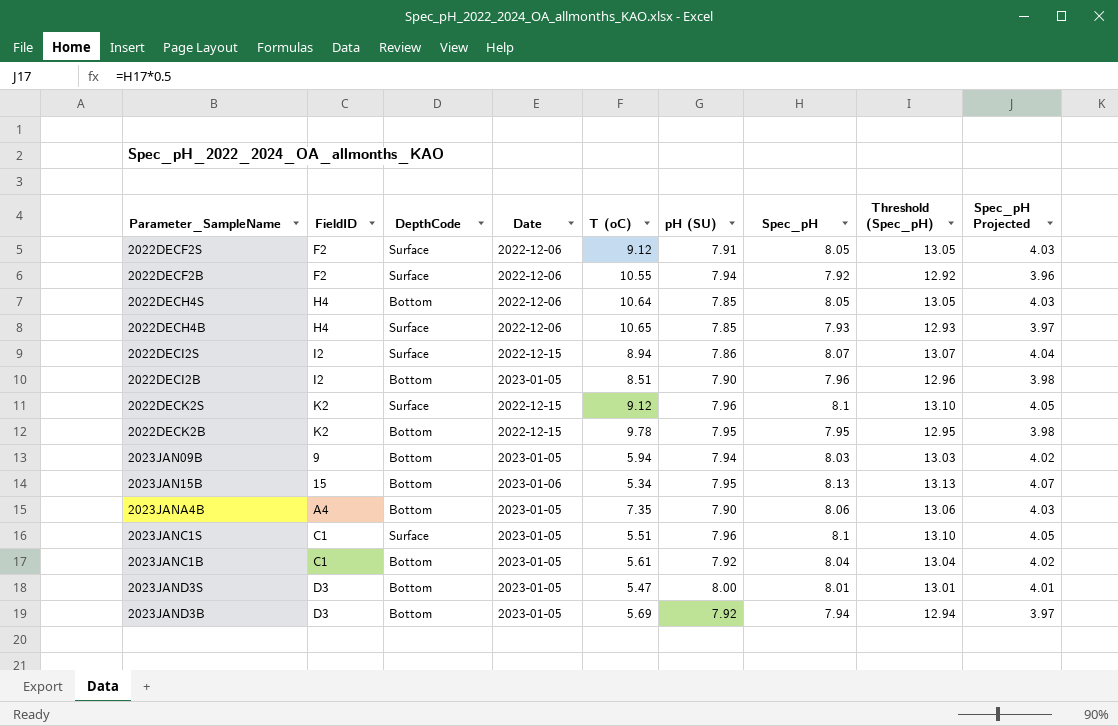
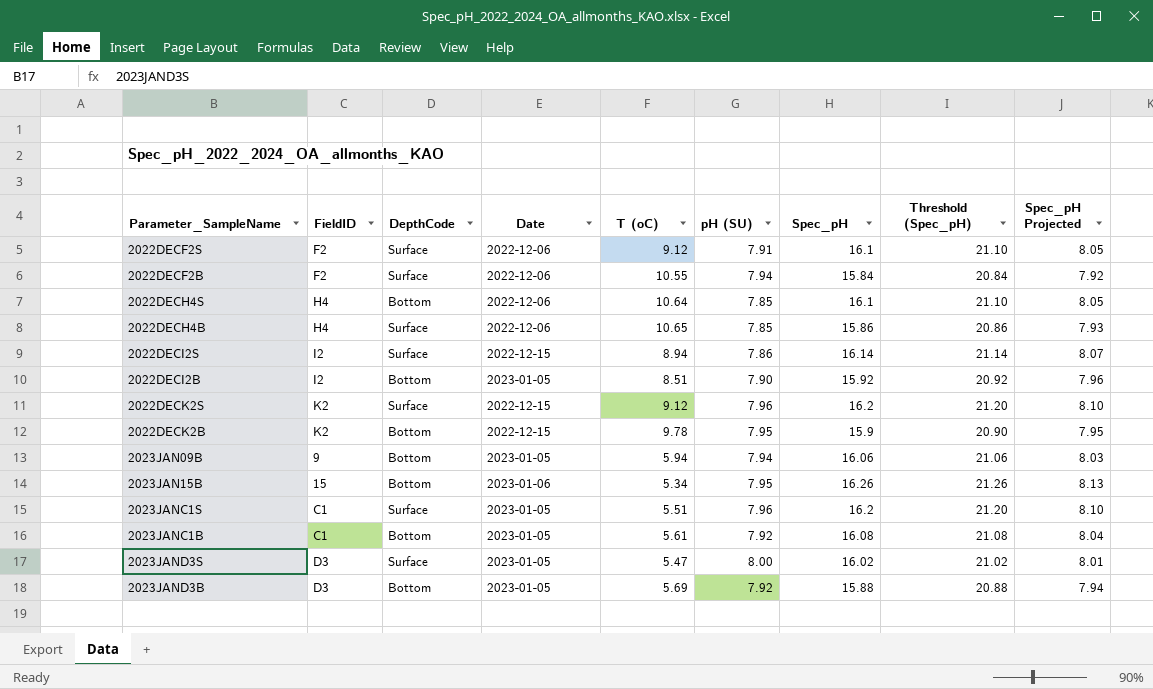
row 2023JANA4B: A4 | Bottom | 2023-01-05 | 7.35 | 7.90 | 8.06 | 13.06 | 4.03 -> none
2022DECF2S | Spec_pH: 8.05 -> 16.1
2022DECF2S | Threshold (Spec_pH): 13.05 -> 21.10
2022DECF2S | Spec_pH Projected: 4.03 -> 8.05
2022DECF2B | Spec_pH: 7.92 -> 15.84
2022DECF2B | Threshold (Spec_pH): 12.92 -> 20.84
2022DECF2B | Spec_pH Projected: 3.96 -> 7.92
2022DECH4S | Spec_pH: 8.05 -> 16.1
2022DECH4S | Threshold (Spec_pH): 13.05 -> 21.10
2022DECH4S | Spec_pH Projected: 4.03 -> 8.05
2022DECH4B | Spec_pH: 7.93 -> 15.86
2022DECH4B | Threshold (Spec_pH): 12.93 -> 20.86
2022DECH4B | Spec_pH Projected: 3.97 -> 7.93
2022DECI2S | Spec_pH: 8.07 -> 16.14
2022DECI2S | Threshold (Spec_pH): 13.07 -> 21.14
2022DECI2S | Spec_pH Projected: 4.04 -> 8.07
2022DECI2B | Spec_pH: 7.96 -> 15.92
2022DECI2B | Threshold (Spec_pH): 12.96 -> 20.92
2022DECI2B | Spec_pH Projected: 3.98 -> 7.96
2022DECK2S | Spec_pH: 8.1 -> 16.2
2022DECK2S | Threshold (Spec_pH): 13.10 -> 21.20
2022DECK2S | Spec_pH Projected: 4.05 -> 8.10
2022DECK2B | Spec_pH: 7.95 -> 15.9
2022DECK2B | Threshold (Spec_pH): 12.95 -> 20.90
2022DECK2B | Spec_pH Projected: 3.98 -> 7.95
2023JAN09B | Spec_pH: 8.03 -> 16.06
2023JAN09B | Threshold (Spec_pH): 13.03 -> 21.06
2023JAN09B | Spec_pH Projected: 4.02 -> 8.03
2023JAN15B | Spec_pH: 8.13 -> 16.26
2023JAN15B | Threshold (Spec_pH): 13.13 -> 21.26
2023JAN15B | Spec_pH Projected: 4.07 -> 8.13
2023JANC1S | Spec_pH: 8.1 -> 16.2
2023JANC1S | Threshold (Spec_pH): 13.10 -> 21.20
2023JANC1S | Spec_pH Projected: 4.05 -> 8.10
2023JANC1B | Spec_pH: 8.04 -> 16.08
2023JANC1B | Threshold (Spec_pH): 13.04 -> 21.08
2023JANC1B | Spec_pH Projected: 4.02 -> 8.04
2023JAND3S | DepthCode: Bottom -> Surface
2023JAND3S | Spec_pH: 8.01 -> 16.02
2023JAND3S | Threshold (Spec_pH): 13.01 -> 21.02
2023JAND3S | Spec_pH Projected: 4.01 -> 8.01
2023JAND3B | Spec_pH: 7.94 -> 15.88
2023JAND3B | Threshold (Spec_pH): 12.94 -> 20.88
2023JAND3B | Spec_pH Projected: 3.97 -> 7.94

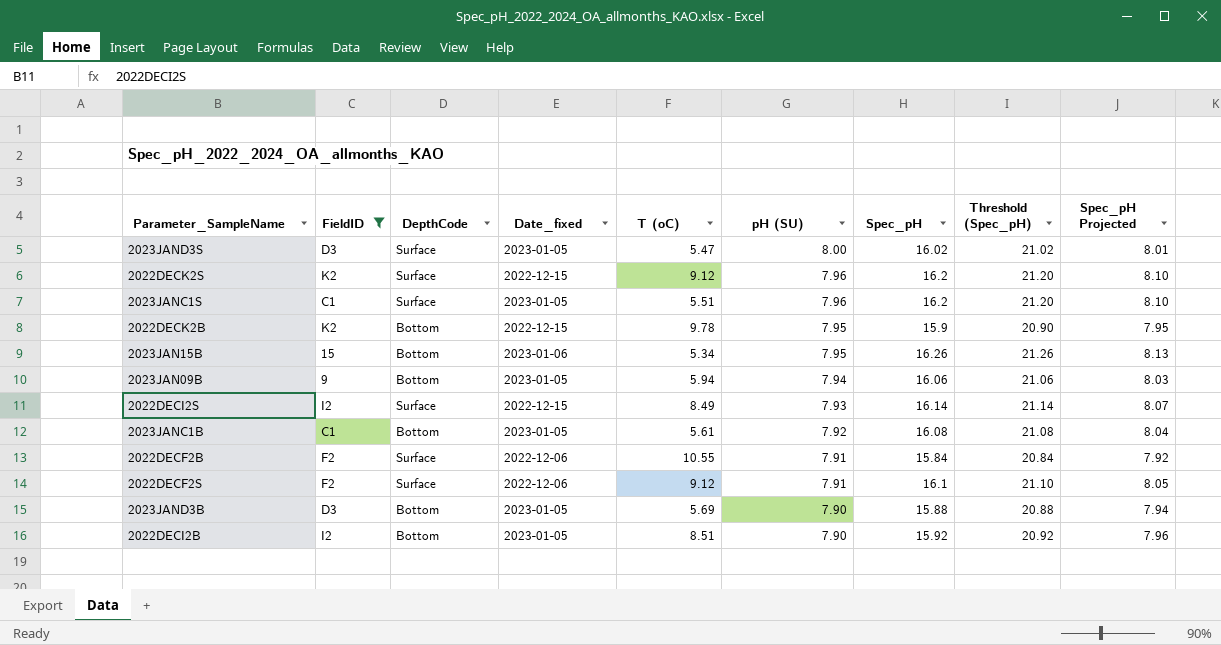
filter: none -> FieldID != H4
row order: none -> pH (SU) descending
column name: Date -> Date_fixed
2022DECI2S | T (oC): 8.94 -> 8.49
2022DECI2S | pH (SU): 7.86 -> 7.93
2022DECF2B | pH (SU): 7.94 -> 7.91
2023JAND3B | pH (SU): 7.92 -> 7.90

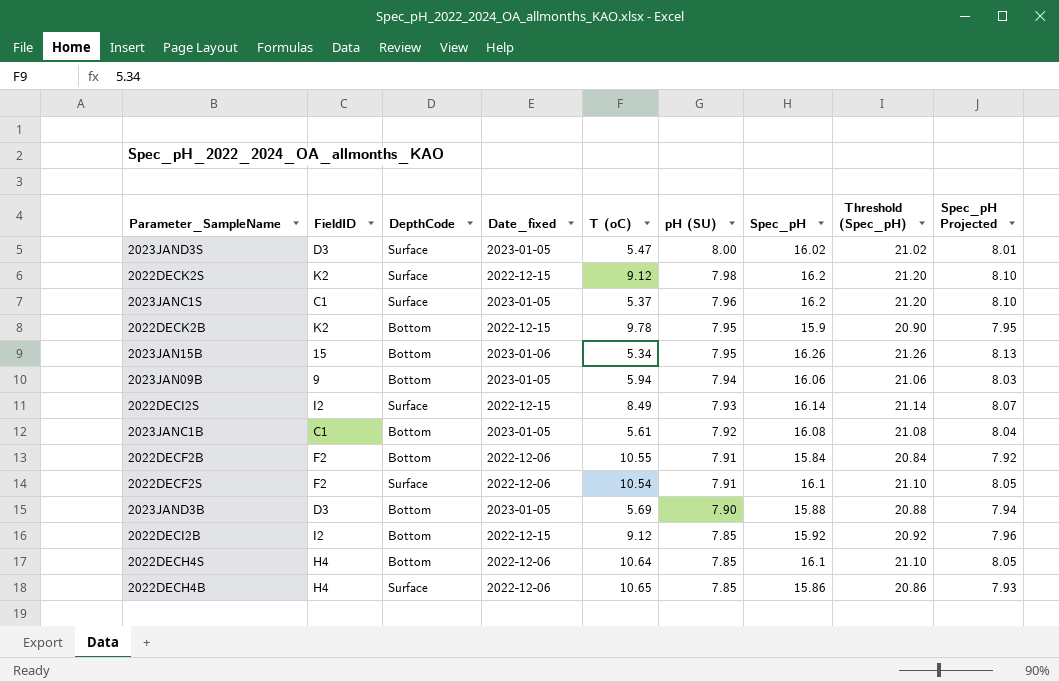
filter: FieldID != H4 -> none
2022DECK2S | pH (SU): 7.96 -> 7.98
2023JANC1S | T (oC): 5.51 -> 5.37
2022DECF2B | DepthCode: Surface -> Bottom
2022DECF2S | T (oC): 9.12 -> 10.54
2022DECI2B | Date_fixed: 2023-01-05 -> 2022-12-15
2022DECI2B | T (oC): 8.51 -> 9.12
2022DECI2B | pH (SU): 7.90 -> 7.85

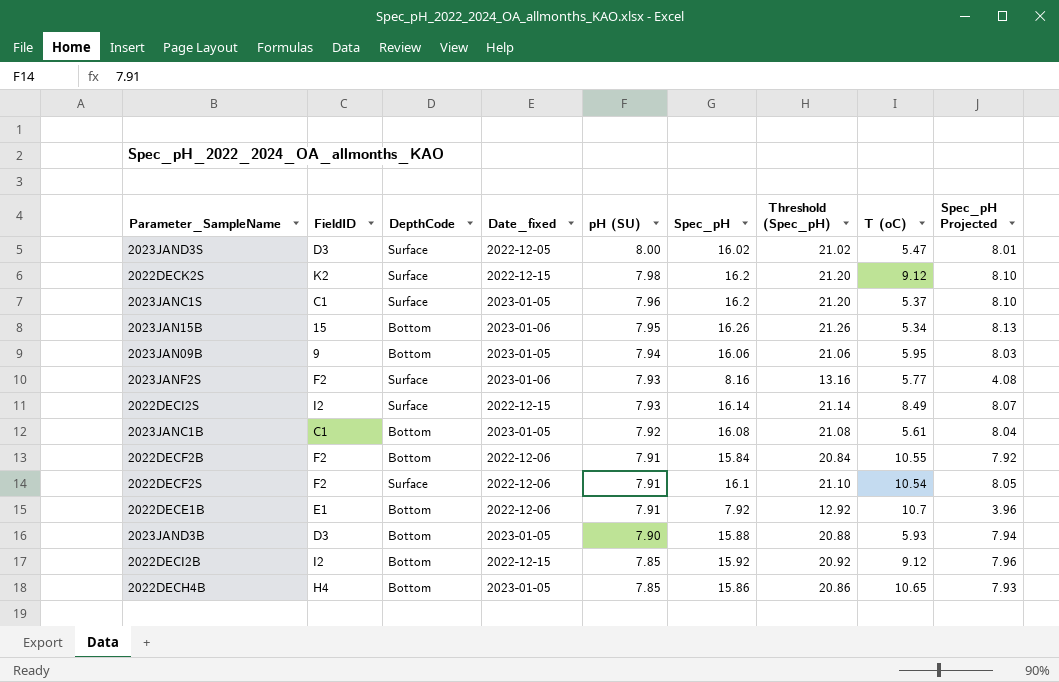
column T (oC) | position: 5 -> 8
row 2022DECK2B: K2 | Bottom | 2022-12-15 | 9.78 | 7.95 | 15.9 | 20.90 | 7.95 -> none
row 2022DECH4S: H4 | Bottom | 2022-12-06 | 10.64 | 7.85 | 16.1 | 21.10 | 8.05 -> none
2023JAND3S | Date_fixed: 2023-01-05 -> 2022-12-05
2023JAN09B | T (oC): 5.94 -> 5.95
row 2023JANF2S: none -> F2 | Surface | 2023-01-06 | 7.93 | 8.16 | 13.16 | 5.77 | 4.08
row 2022DECE1B: none -> E1 | Bottom | 2022-12-06 | 7.91 | 7.92 | 12.92 | 10.7 | 3.96
2023JAND3B | T (oC): 5.69 -> 5.93
2022DECH4B | DepthCode: Surface -> Bottom
2022DECH4B | Date_fixed: 2022-12-06 -> 2023-01-05

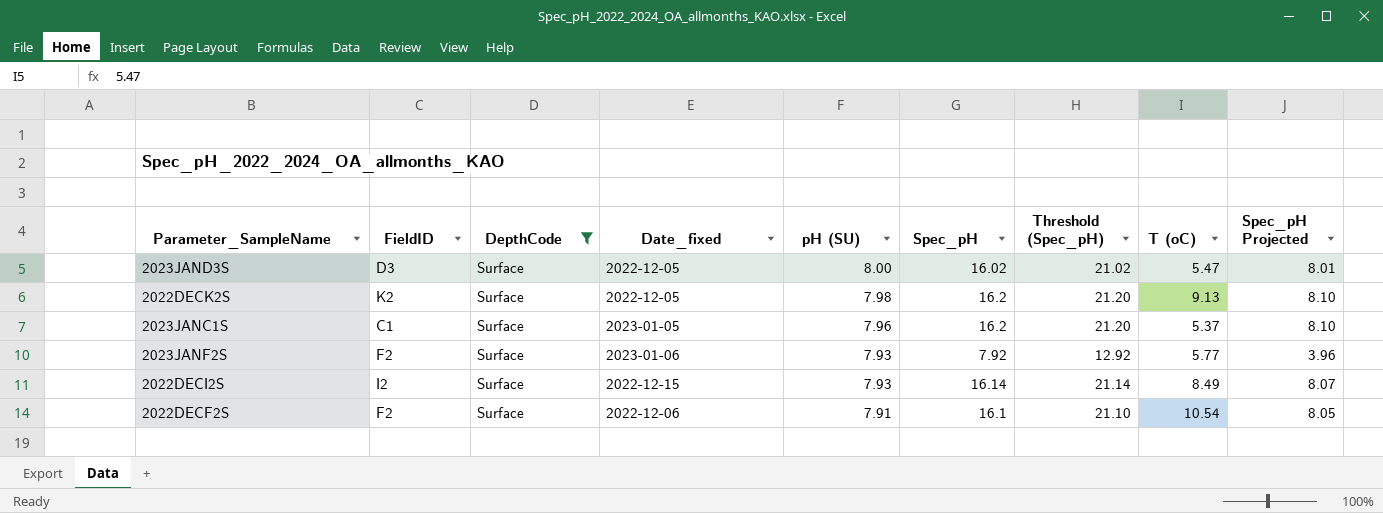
filter: none -> DepthCode = Surface
2022DECK2S | Date_fixed: 2022-12-15 -> 2022-12-05
2022DECK2S | T (oC): 9.12 -> 9.13
2023JANF2S | Spec_pH: 8.16 -> 7.92
2023JANF2S | Threshold (Spec_pH): 13.16 -> 12.92
2023JANF2S | Spec_pH Projected: 4.08 -> 3.96

